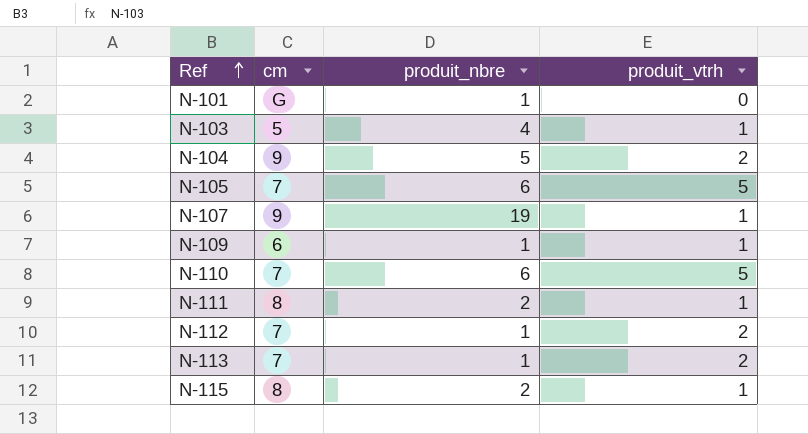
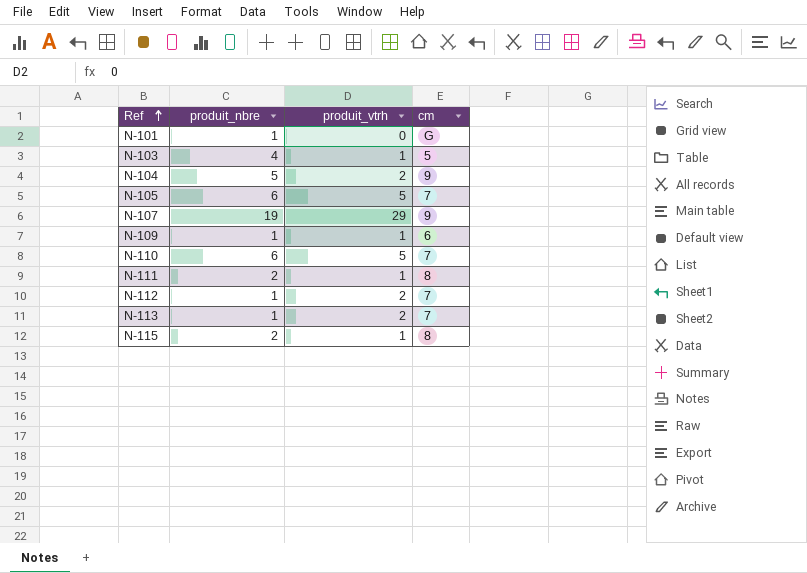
column cm | position: 2 -> 4
N-107 | produit_vtrh: 1 -> 29

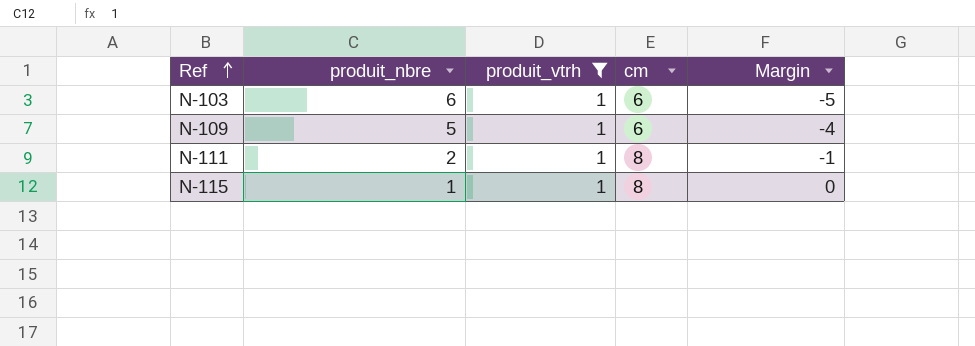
filter: none -> produit_vtrh = 1
column Margin | formula: none -> [produit_vtrh] - [produit_nbre]
N-103 | produit_nbre: 4 -> 6
N-103 | cm: 5 -> 6
N-109 | produit_nbre: 1 -> 5
N-115 | produit_nbre: 2 -> 1

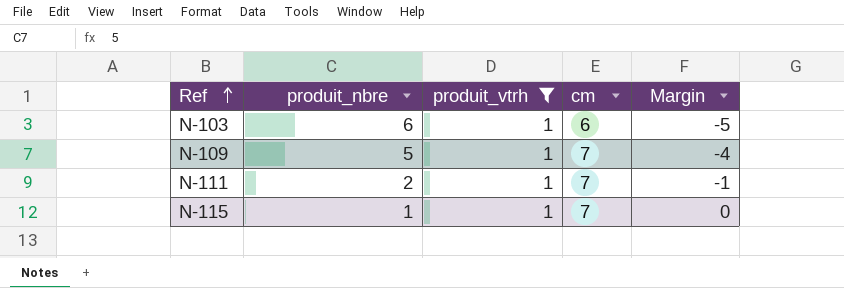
N-109 | cm: 6 -> 7
N-111 | cm: 8 -> 7
N-115 | cm: 8 -> 7

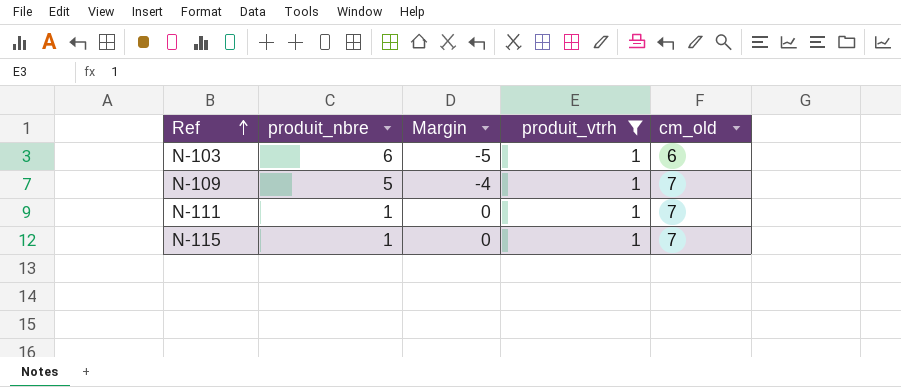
column Margin | position: 5 -> 3
column name: cm -> cm_old
N-111 | produit_nbre: 2 -> 1
N-111 | Margin: -1 -> 0

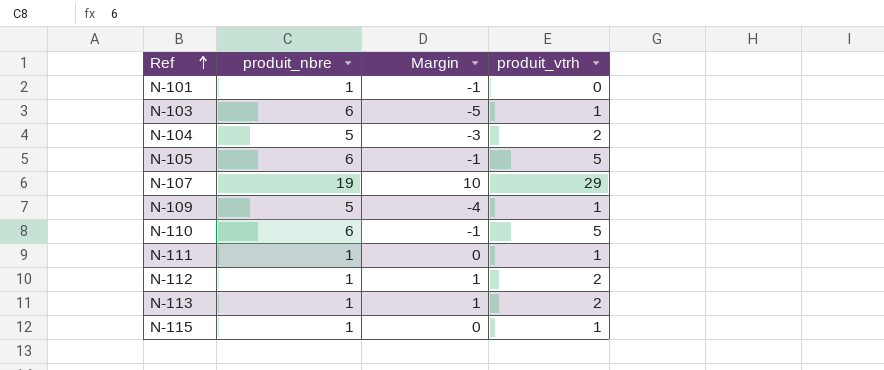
filter: produit_vtrh = 1 -> none
column cm_old | position: 5 -> none

